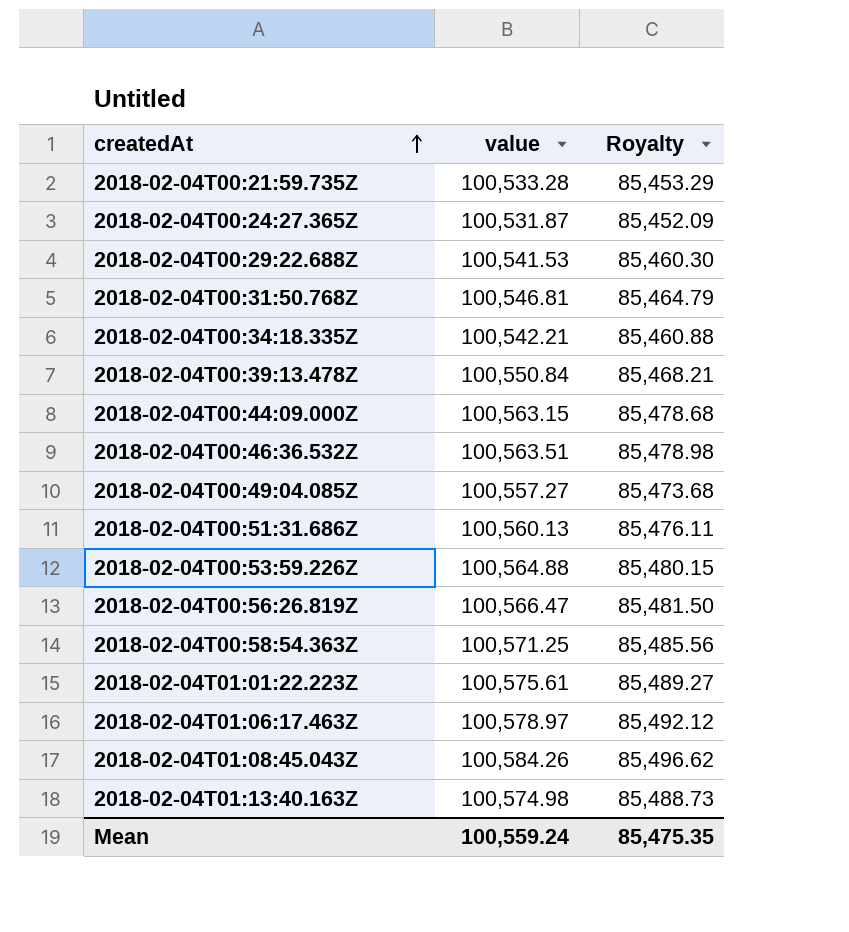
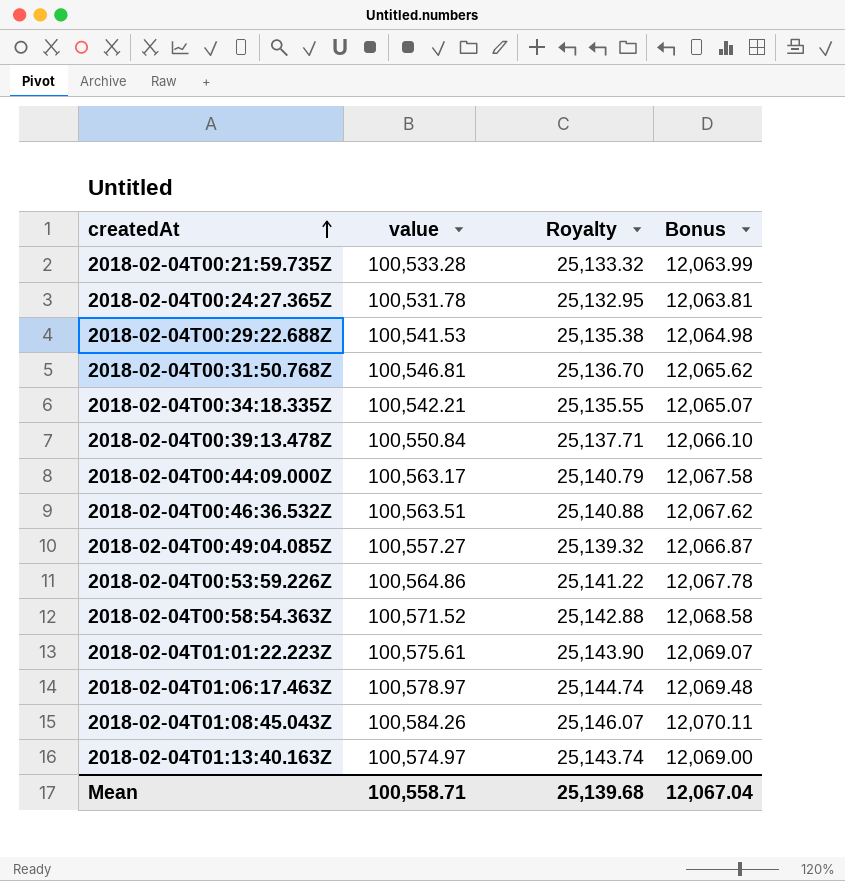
column Royalty | formula: [value] * 0.85 -> [value] * 0.25
column Bonus | formula: none -> [value] * 0.12
row 2018-02-04T00:51:31.686Z: 100,560.13 | 85,476.11 -> none
row 2018-02-04T00:56:26.819Z: 100,566.47 | 85,481.50 -> none
2018-02-04T00:24:27.365Z | value: 100,531.87 -> 100,531.78
2018-02-04T00:44:09.000Z | value: 100,563.15 -> 100,563.17
2018-02-04T00:53:59.226Z | value: 100,564.88 -> 100,564.86
2018-02-04T00:58:54.363Z | value: 100,571.25 -> 100,571.52
2018-02-04T01:13:40.163Z | value: 100,574.98 -> 100,574.97
Mean | value: 100,559.24 -> 100,558.71
Mean | Royalty: 85,475.35 -> 25,139.68

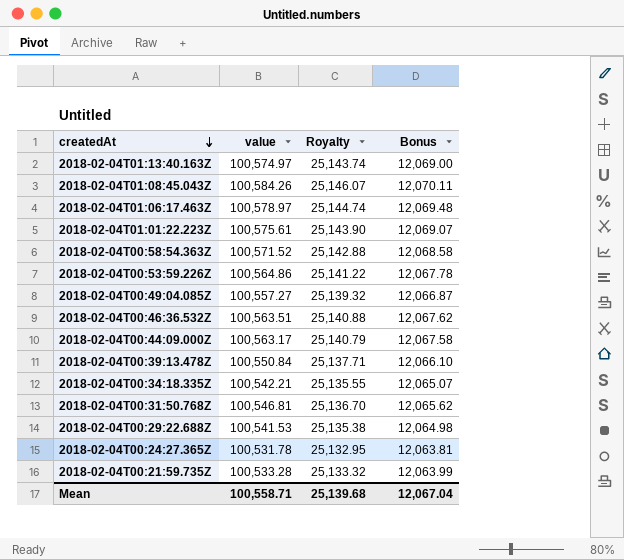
row order: createdAt ascending -> createdAt descending

